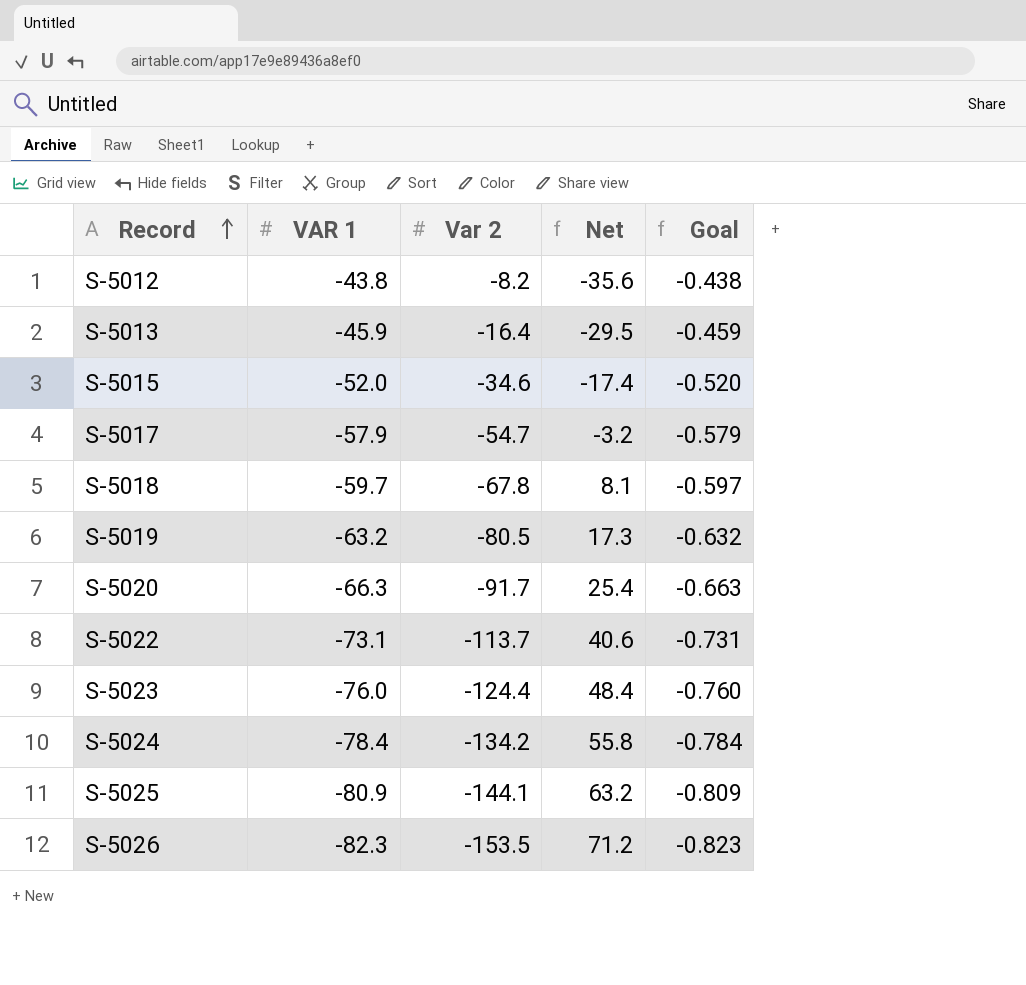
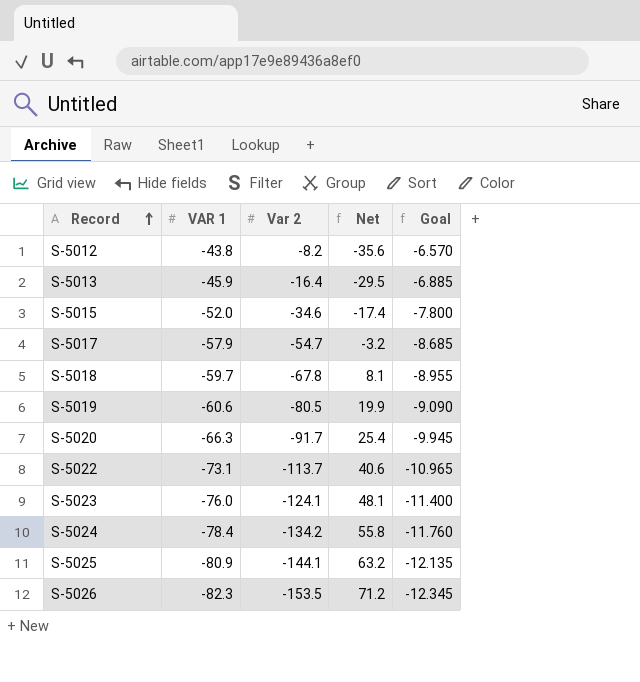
column Goal | formula: [VAR 1] * 0.01 -> [VAR 1] * 0.15
S-5019 | VAR 1: -63.2 -> -60.6
S-5019 | Net: 17.3 -> 19.9
S-5023 | Var 2: -124.4 -> -124.1
S-5023 | Net: 48.4 -> 48.1

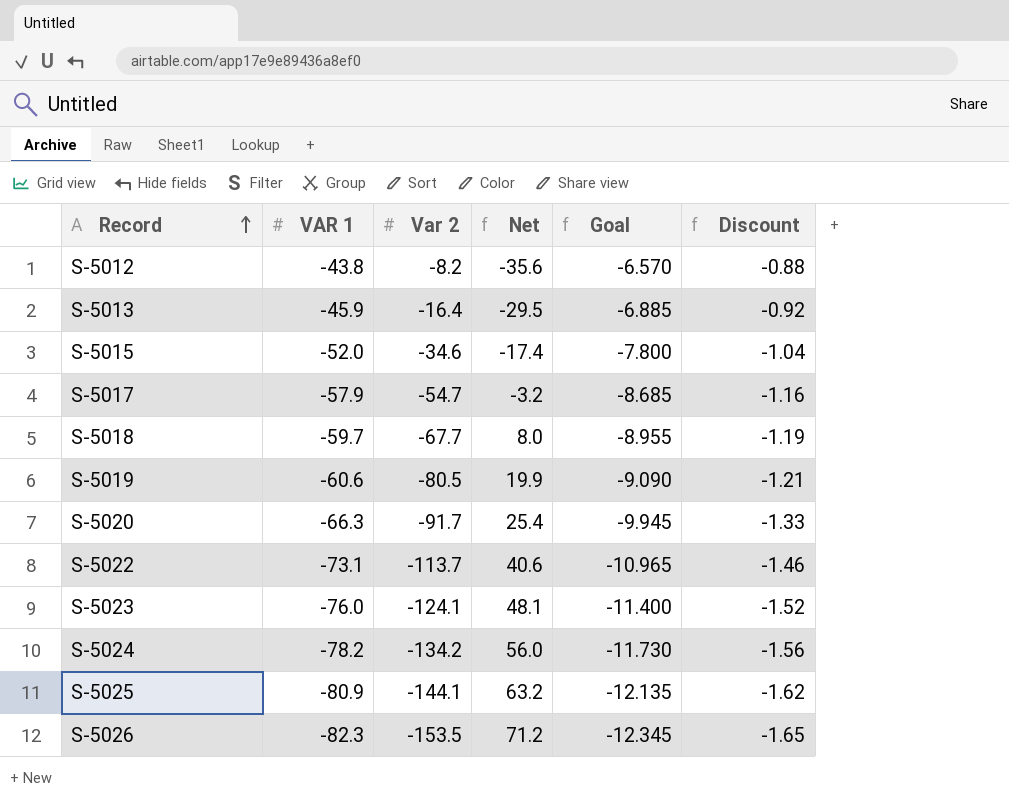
column Discount | formula: none -> [VAR 1] * 0.02
S-5018 | Var 2: -67.8 -> -67.7
S-5018 | Net: 8.1 -> 8.0
S-5024 | VAR 1: -78.4 -> -78.2
S-5024 | Net: 55.8 -> 56.0
S-5024 | Goal: -11.760 -> -11.730

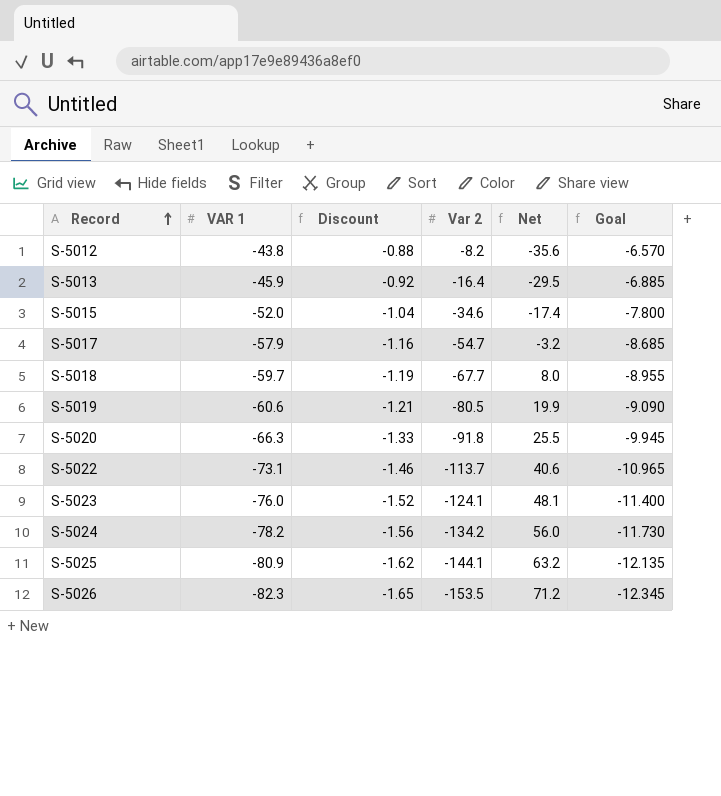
column Discount | position: 6 -> 3
S-5020 | Var 2: -91.7 -> -91.8
S-5020 | Net: 25.4 -> 25.5

